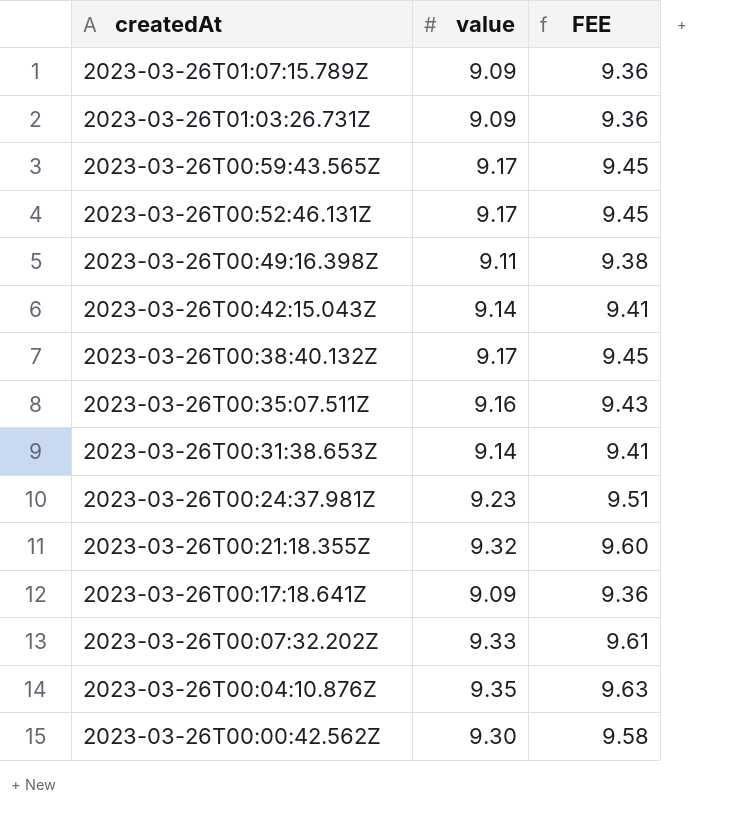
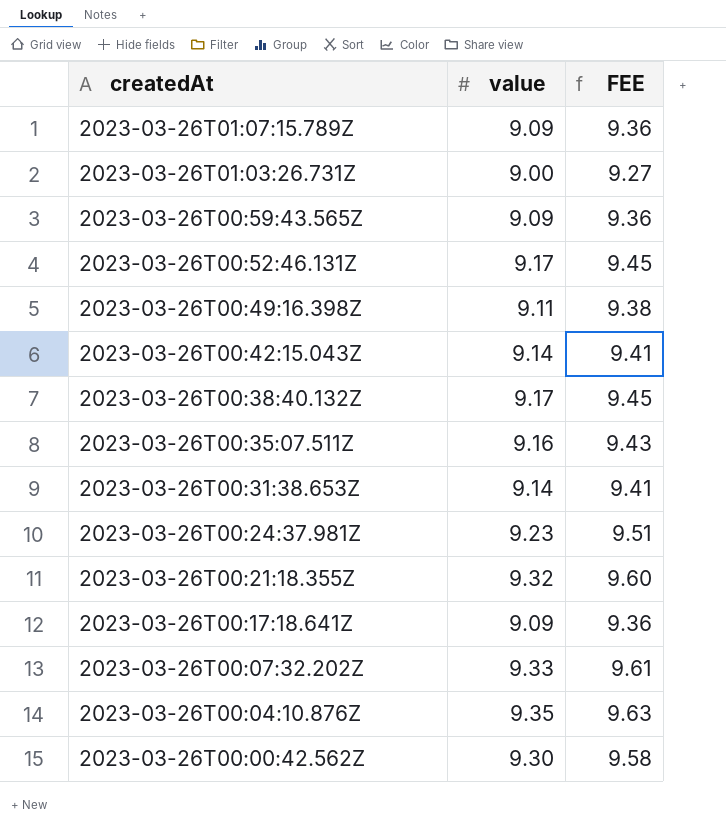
2023-03-26T01:03:26.731Z | value: 9.09 -> 9.00
2023-03-26T01:03:26.731Z | FEE: 9.36 -> 9.27
2023-03-26T00:59:43.565Z | value: 9.17 -> 9.09
2023-03-26T00:59:43.565Z | FEE: 9.45 -> 9.36

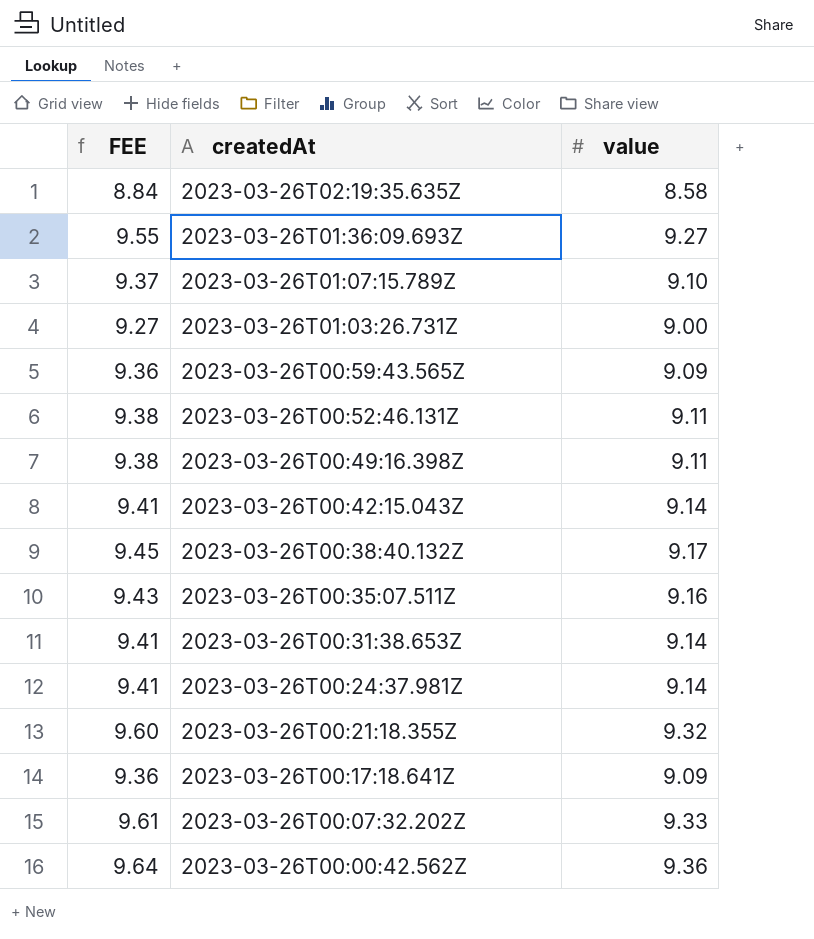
column FEE | position: 3 -> 1
row 2023-03-26T00:04:10.876Z: 9.35 | 9.63 -> none
row 2023-03-26T02:19:35.635Z: none -> 8.84 | 8.58
row 2023-03-26T01:36:09.693Z: none -> 9.55 | 9.27
2023-03-26T01:07:15.789Z | FEE: 9.36 -> 9.37
2023-03-26T01:07:15.789Z | value: 9.09 -> 9.10
2023-03-26T00:52:46.131Z | FEE: 9.45 -> 9.38
2023-03-26T00:52:46.131Z | value: 9.17 -> 9.11
2023-03-26T00:24:37.981Z | FEE: 9.51 -> 9.41
2023-03-26T00:24:37.981Z | value: 9.23 -> 9.14
2023-03-26T00:00:42.562Z | FEE: 9.58 -> 9.64
2023-03-26T00:00:42.562Z | value: 9.30 -> 9.36

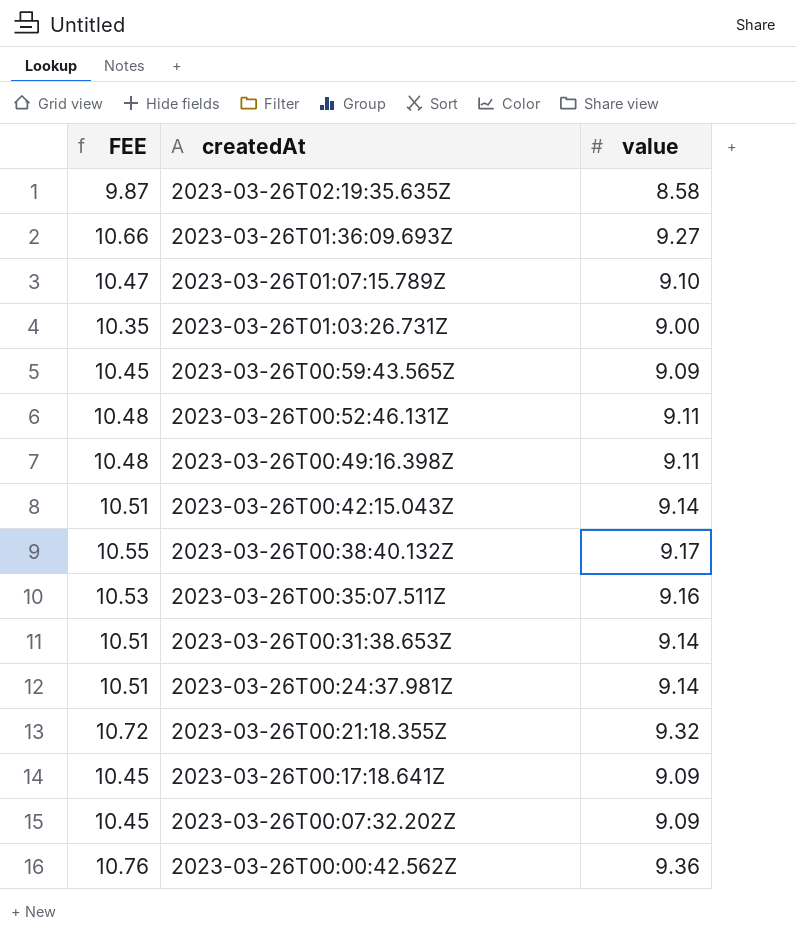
column FEE | formula: [value] * 1.03 -> [value] * 1.15
2023-03-26T00:07:32.202Z | value: 9.33 -> 9.09

